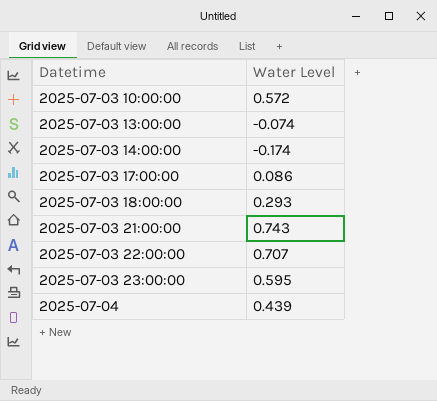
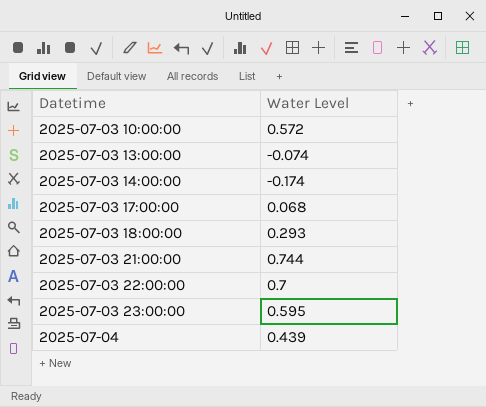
2025-07-03 17:00:00 | Water Level: 0.086 -> 0.068
2025-07-03 21:00:00 | Water Level: 0.743 -> 0.744
2025-07-03 22:00:00 | Water Level: 0.707 -> 0.7

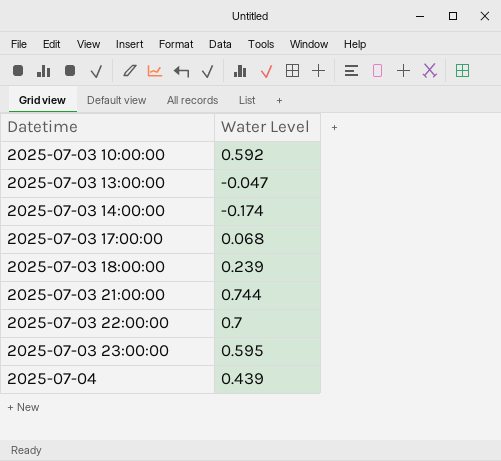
2025-07-03 10:00:00 | Water Level: 0.572 -> 0.592
2025-07-03 13:00:00 | Water Level: -0.074 -> -0.047
2025-07-03 18:00:00 | Water Level: 0.293 -> 0.239

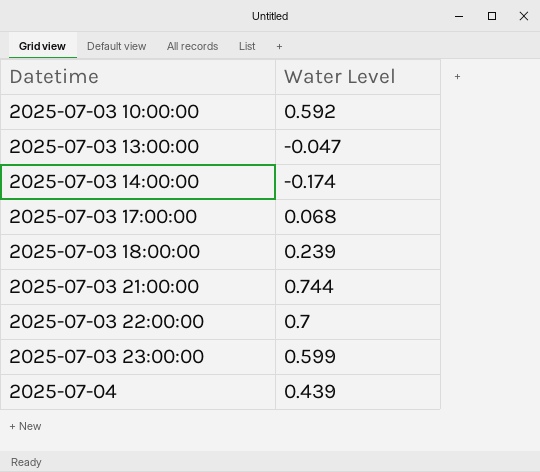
2025-07-03 23:00:00 | Water Level: 0.595 -> 0.599

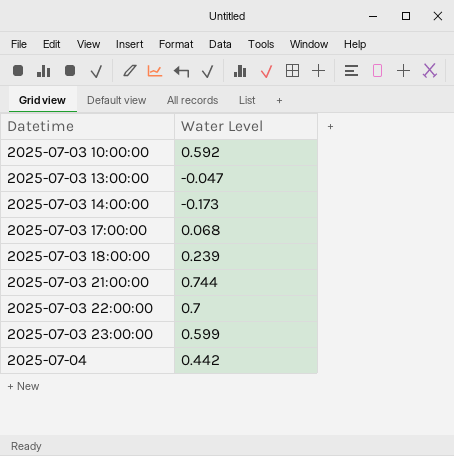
2025-07-03 14:00:00 | Water Level: -0.174 -> -0.173
2025-07-04 | Water Level: 0.439 -> 0.442

